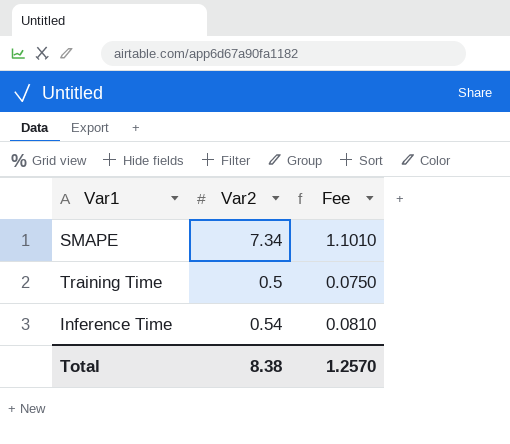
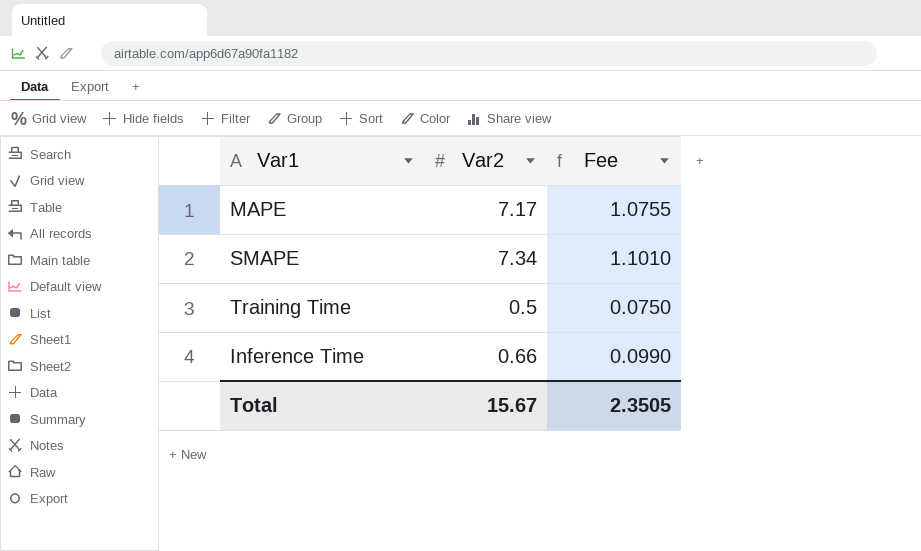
row MAPE: none -> 7.17 | 1.0755
Inference Time | Var2: 0.54 -> 0.66
Inference Time | Fee: 0.0810 -> 0.0990
Total | Var2: 8.38 -> 15.67
Total | Fee: 1.2570 -> 2.3505

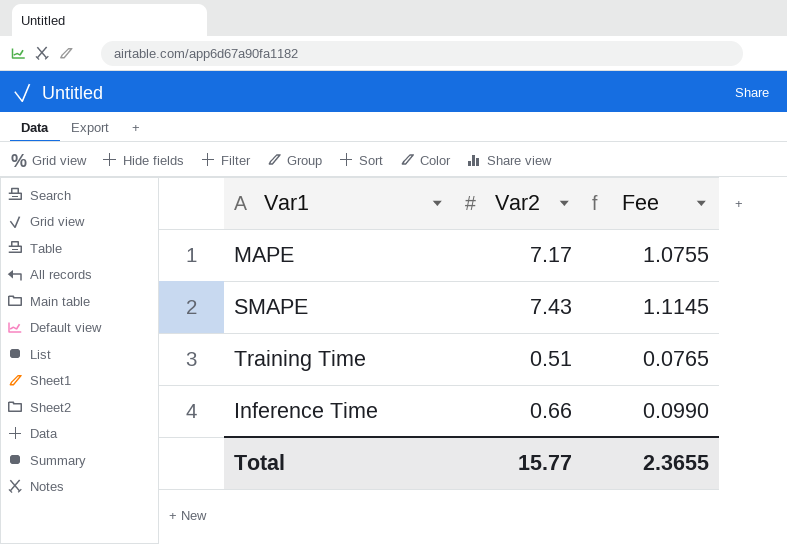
SMAPE | Var2: 7.34 -> 7.43
SMAPE | Fee: 1.1010 -> 1.1145
Training Time | Var2: 0.5 -> 0.51
Training Time | Fee: 0.0750 -> 0.0765
Total | Var2: 15.67 -> 15.77
Total | Fee: 2.3505 -> 2.3655

